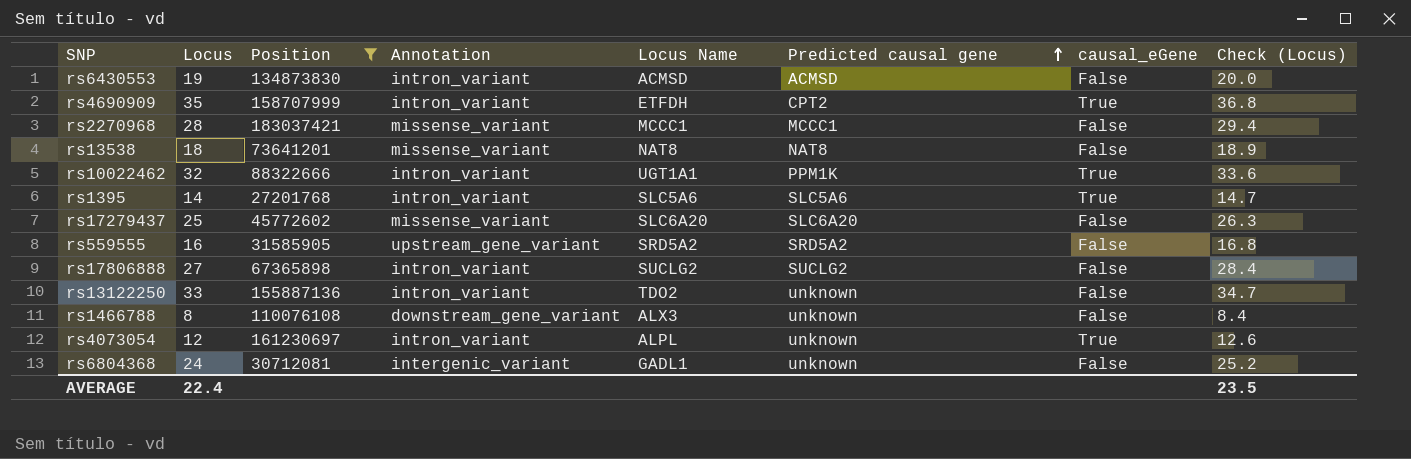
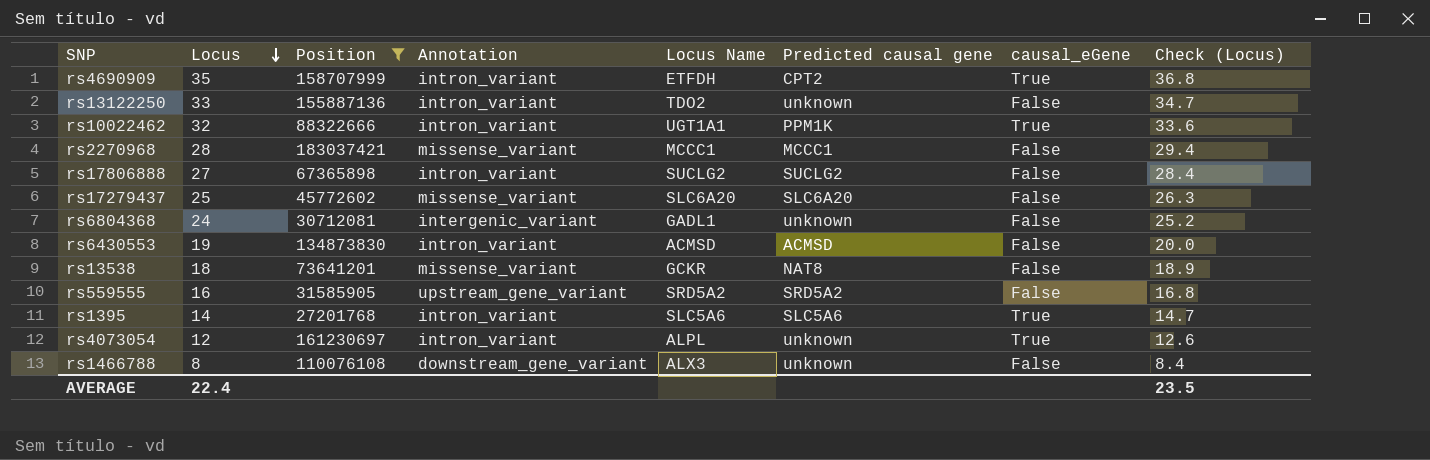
row order: Predicted causal gene ascending -> Locus descending
rs13538 | Locus Name: NAT8 -> GCKR

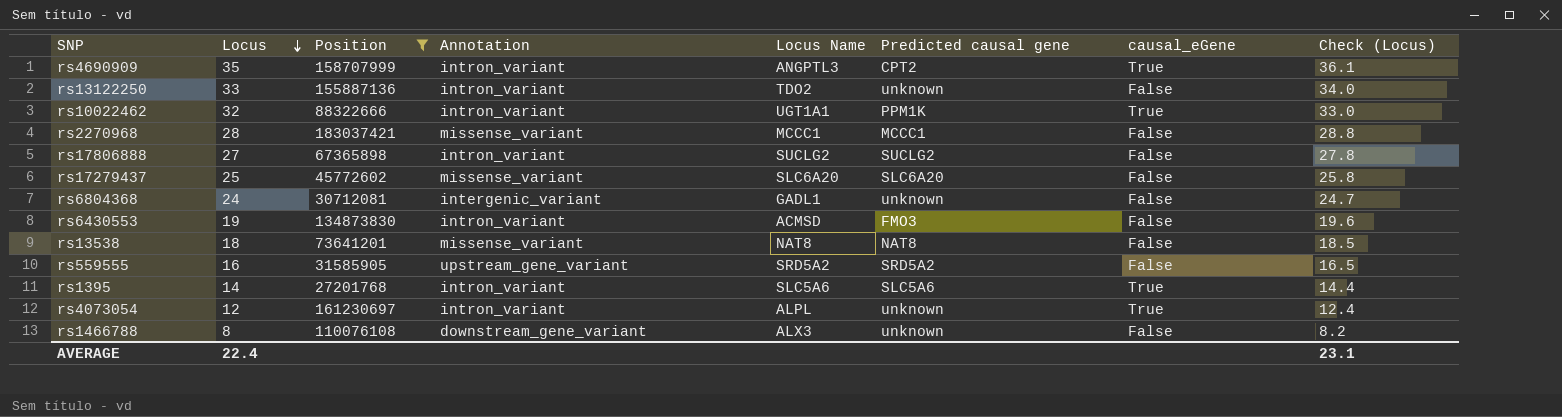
column Check (Locus) | formula: [Locus] * 1.05 -> [Locus] * 1.03
rs4690909 | Locus Name: ETFDH -> ANGPTL3
rs6430553 | Predicted causal gene: ACMSD -> FMO3
rs13538 | Locus Name: GCKR -> NAT8
AVERAGE | Check (Locus): 23.5 -> 23.1

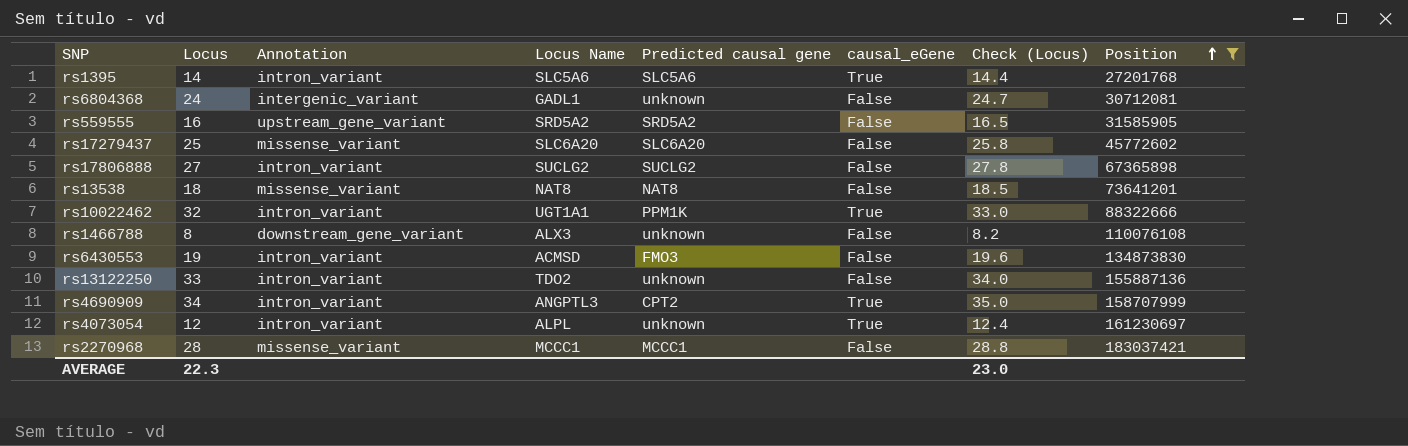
row order: Locus descending -> Position ascending
column Position | position: 3 -> 8
rs4690909 | Locus: 35 -> 34
rs4690909 | Check (Locus): 36.1 -> 35.0
AVERAGE | Locus: 22.4 -> 22.3
AVERAGE | Check (Locus): 23.1 -> 23.0

